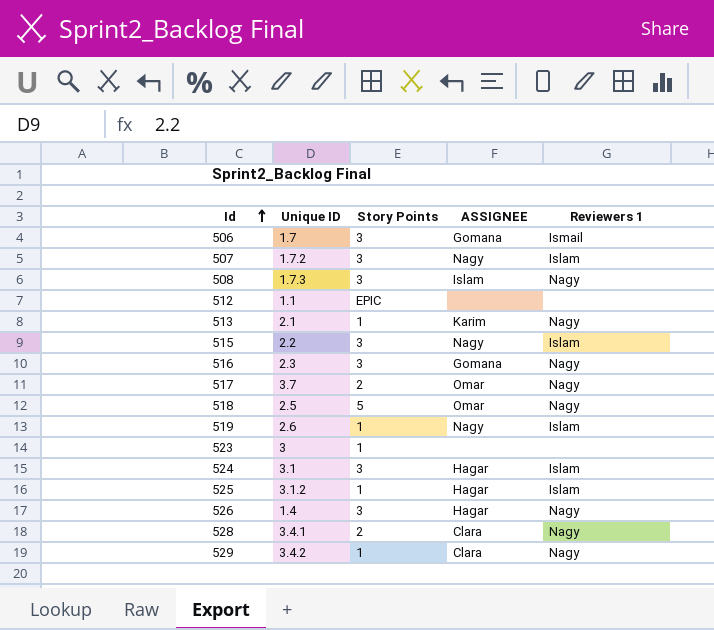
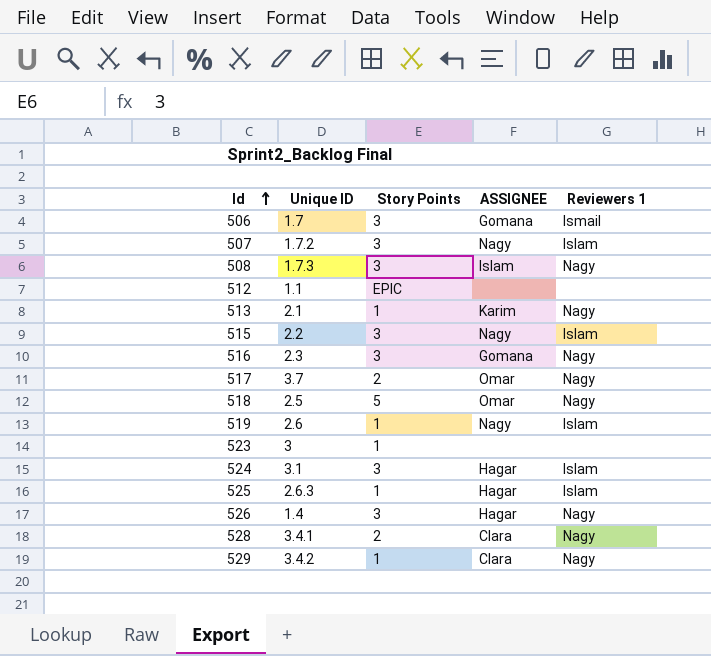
525 | Unique ID: 3.1.2 -> 2.6.3

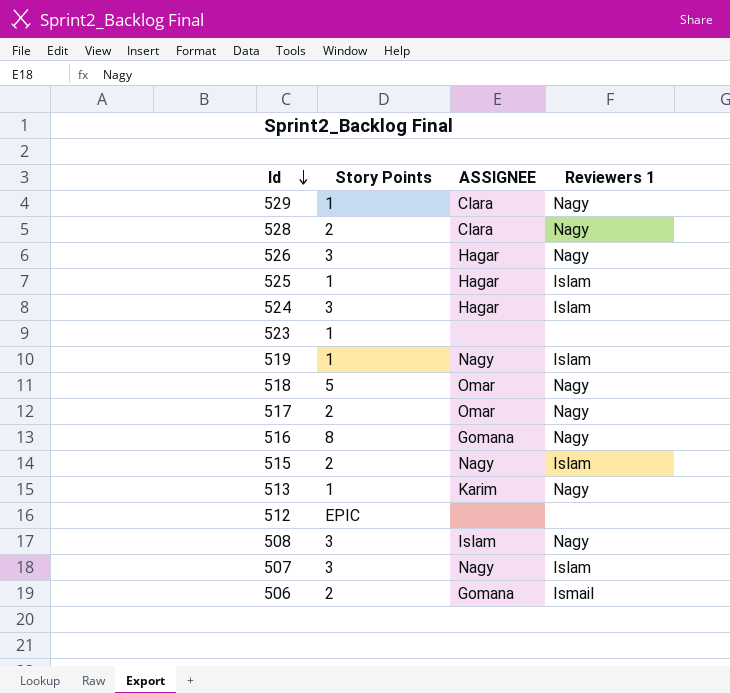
row order: Id ascending -> Id descending
column Unique ID | position: 2 -> none
516 | Story Points: 3 -> 8
515 | Story Points: 3 -> 2
506 | Story Points: 3 -> 2

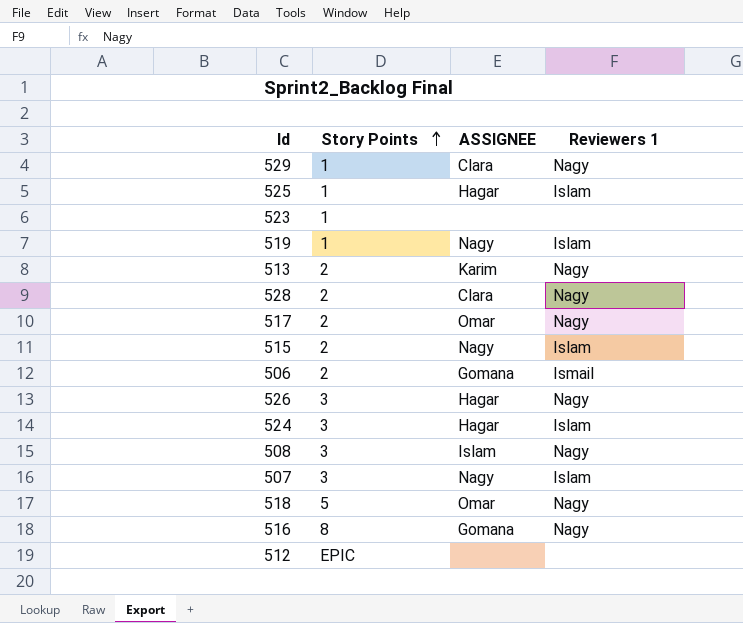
row order: Id descending -> Story Points ascending
513 | Story Points: 1 -> 2

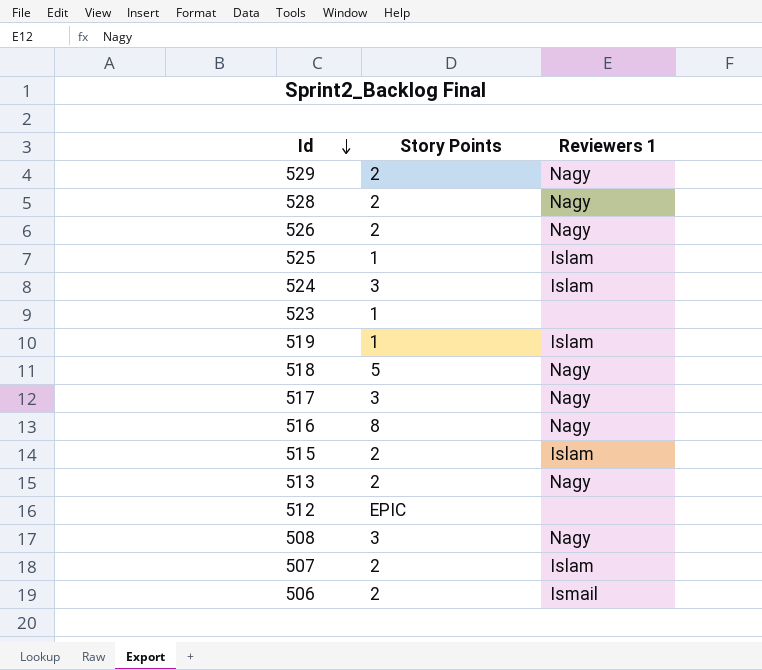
row order: Story Points ascending -> Id descending
column ASSIGNEE | position: 3 -> none
529 | Story Points: 1 -> 2
526 | Story Points: 3 -> 2
517 | Story Points: 2 -> 3
507 | Story Points: 3 -> 2

